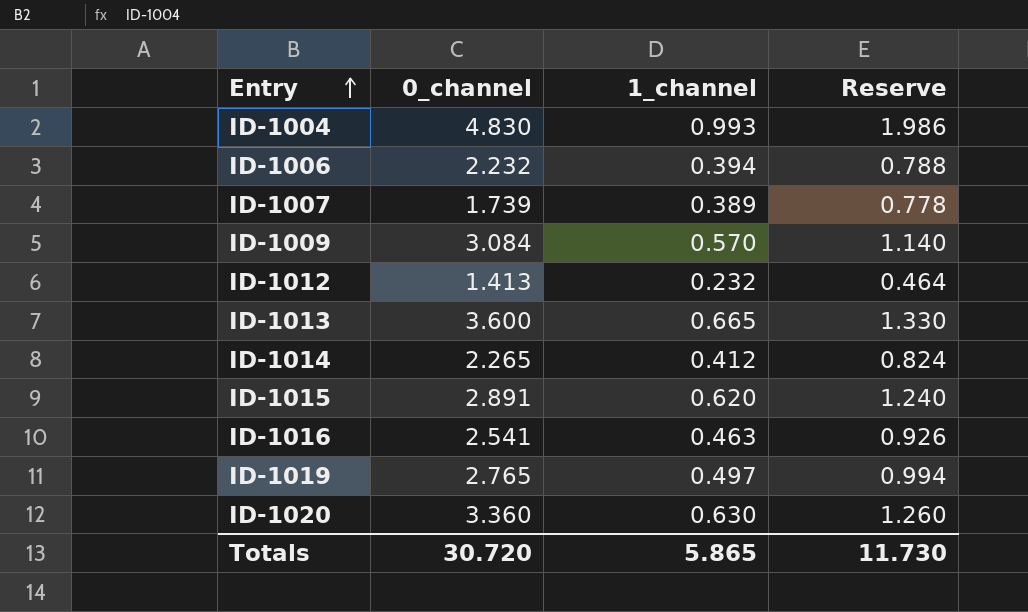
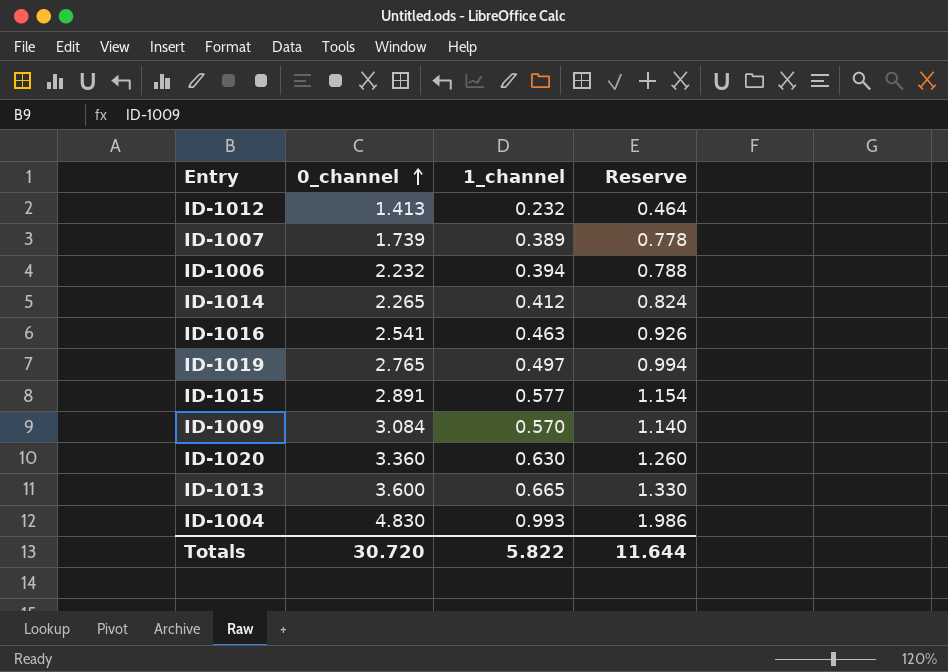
row order: Entry ascending -> 0_channel ascending
ID-1015 | 1_channel: 0.620 -> 0.577
ID-1015 | Reserve: 1.240 -> 1.154
Totals | 1_channel: 5.865 -> 5.822
Totals | Reserve: 11.730 -> 11.644

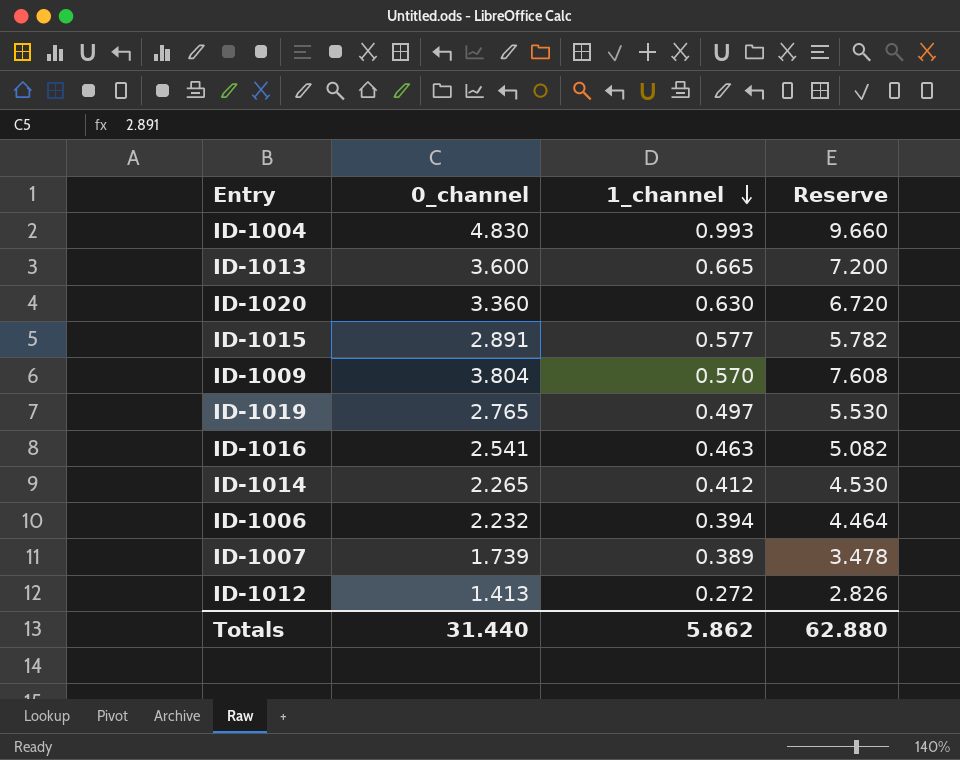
row order: 0_channel ascending -> 1_channel descending
column Reserve | formula: [1_channel] * 2 -> [0_channel] * 2
ID-1009 | 0_channel: 3.084 -> 3.804
ID-1012 | 1_channel: 0.232 -> 0.272
Totals | 0_channel: 30.720 -> 31.440
Totals | 1_channel: 5.822 -> 5.862
Totals | Reserve: 11.644 -> 62.880

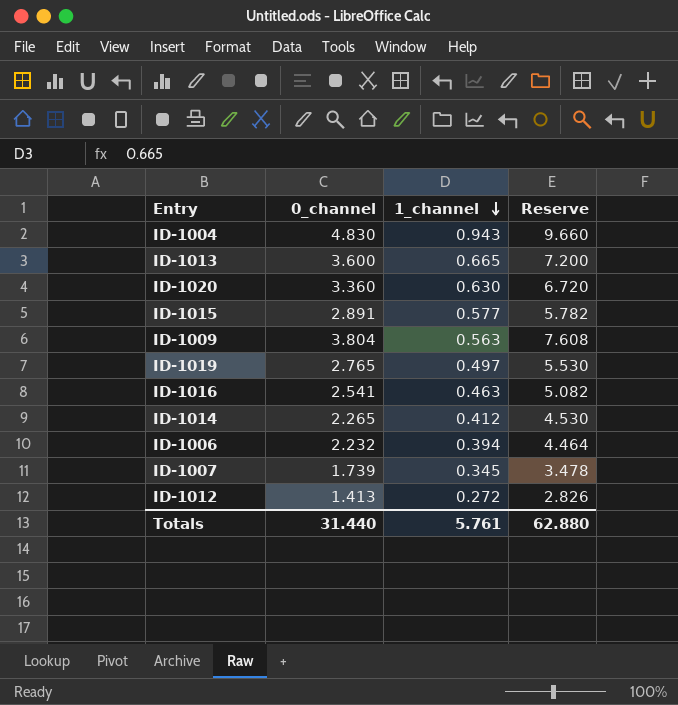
ID-1004 | 1_channel: 0.993 -> 0.943
ID-1009 | 1_channel: 0.570 -> 0.563
ID-1007 | 1_channel: 0.389 -> 0.345
Totals | 1_channel: 5.862 -> 5.761

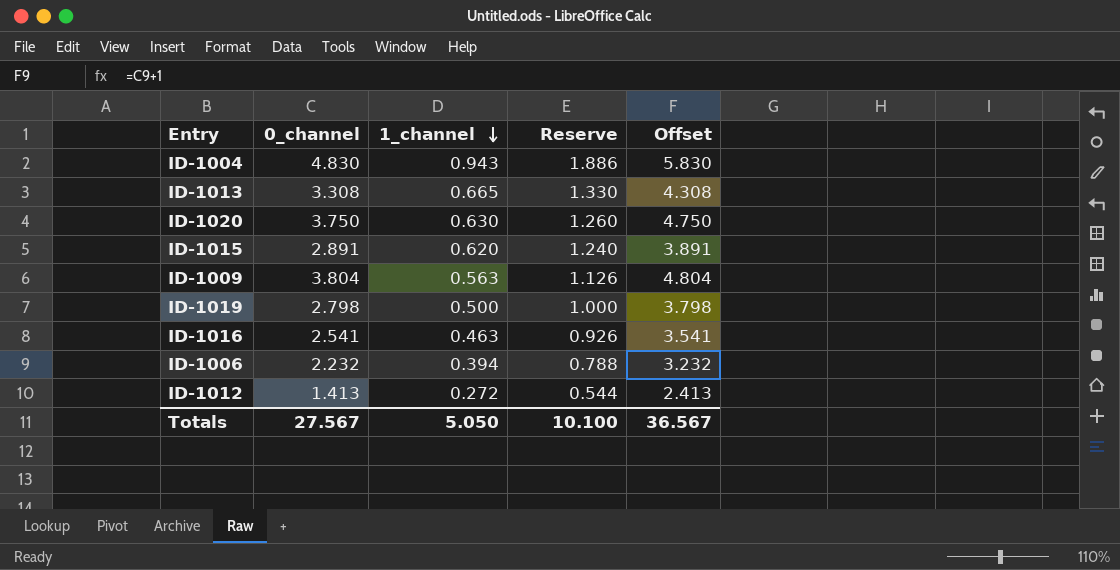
column Reserve | formula: [0_channel] * 2 -> [1_channel] * 2
column Offset | formula: none -> [0_channel] + 1
row ID-1014: 2.265 | 0.412 | 4.530 -> none
row ID-1007: 1.739 | 0.345 | 3.478 -> none
ID-1013 | 0_channel: 3.600 -> 3.308
ID-1020 | 0_channel: 3.360 -> 3.750
ID-1015 | 1_channel: 0.577 -> 0.620
ID-1019 | 0_channel: 2.765 -> 2.798
ID-1019 | 1_channel: 0.497 -> 0.500
Totals | 0_channel: 31.440 -> 27.567
Totals | 1_channel: 5.761 -> 5.050
Totals | Reserve: 62.880 -> 10.100

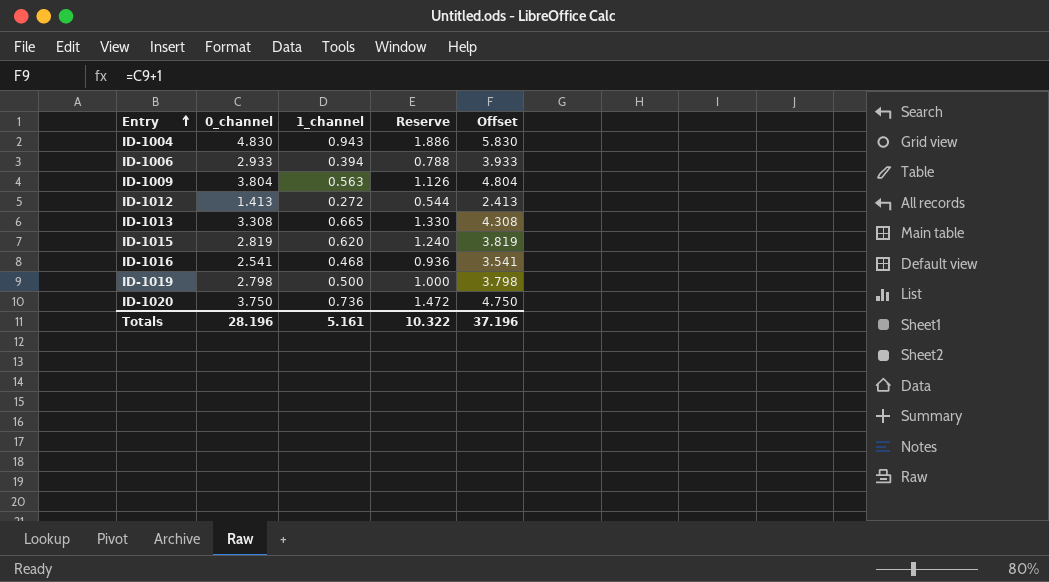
row order: 1_channel descending -> Entry ascending
ID-1006 | 0_channel: 2.232 -> 2.933
ID-1006 | Offset: 3.232 -> 3.933
ID-1015 | 0_channel: 2.891 -> 2.819
ID-1015 | Offset: 3.891 -> 3.819
ID-1016 | 1_channel: 0.463 -> 0.468
ID-1016 | Reserve: 0.926 -> 0.936
ID-1020 | 1_channel: 0.630 -> 0.736
ID-1020 | Reserve: 1.260 -> 1.472
Totals | 0_channel: 27.567 -> 28.196
Totals | 1_channel: 5.050 -> 5.161
Totals | Reserve: 10.100 -> 10.322
Totals | Offset: 36.567 -> 37.196

